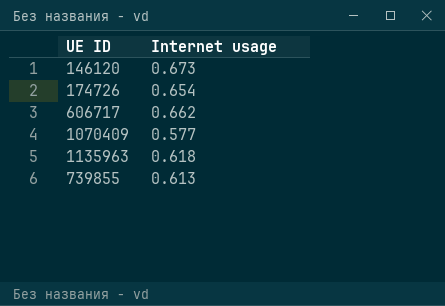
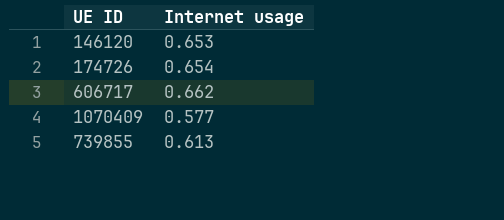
row 1135963: 0.618 -> none
146120 | Internet usage: 0.673 -> 0.653

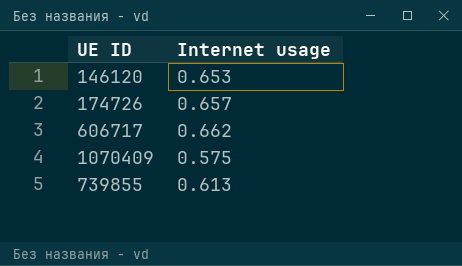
174726 | Internet usage: 0.654 -> 0.657
1070409 | Internet usage: 0.577 -> 0.575

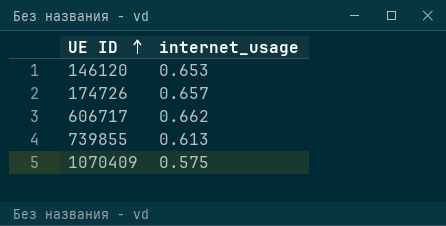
row order: none -> UE ID ascending
column name: Internet usage -> internet_usage

